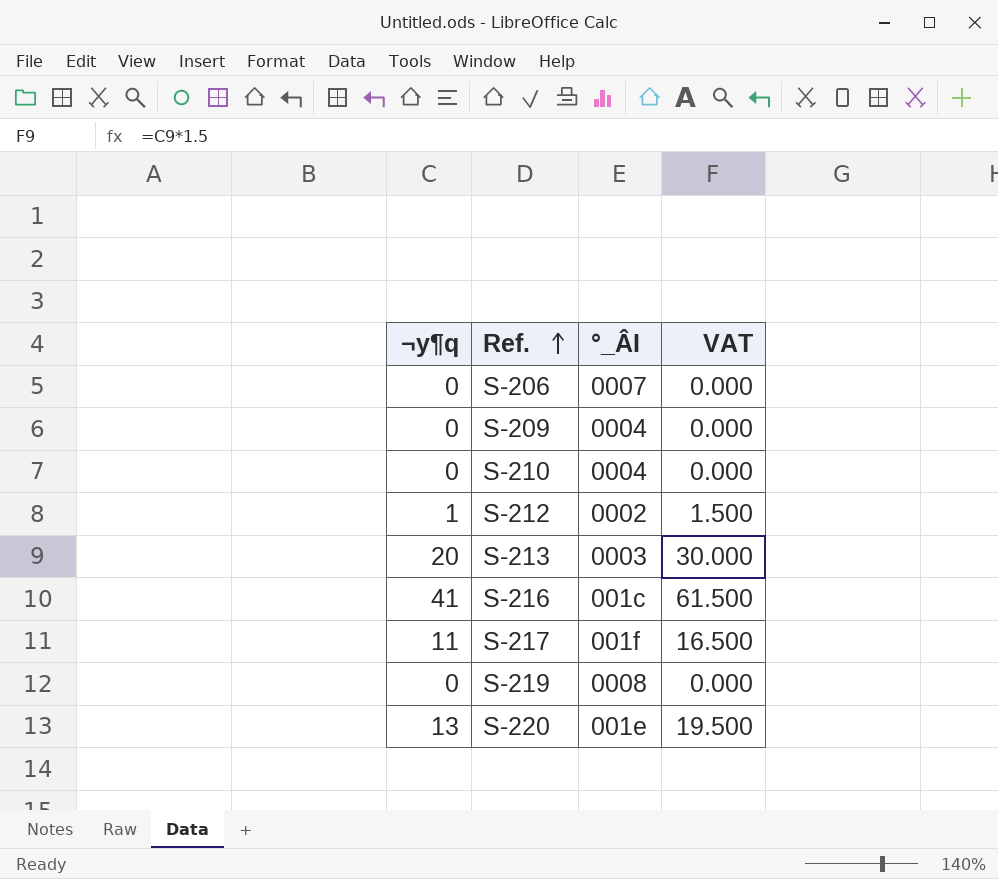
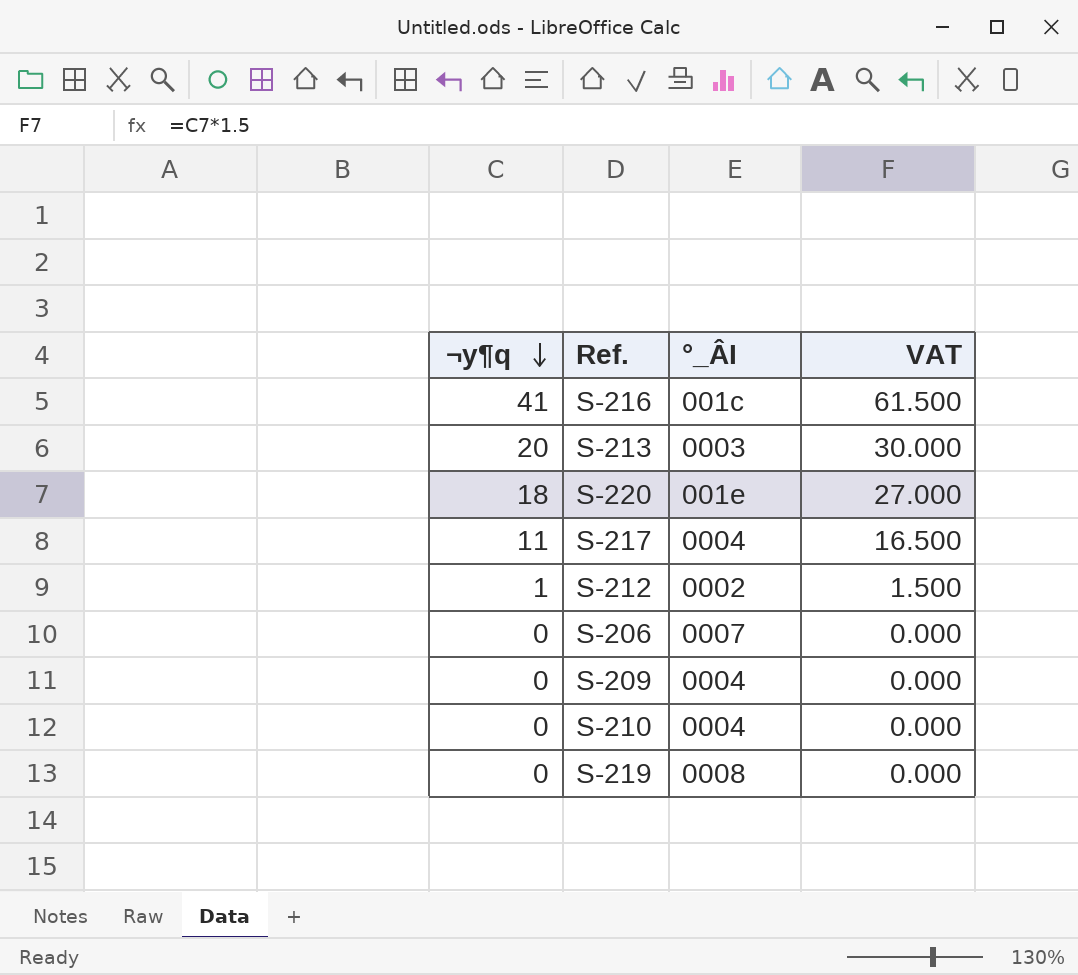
row order: Ref. ascending -> ¬y¶q descending
S-220 | ¬y¶q: 13 -> 18
S-220 | VAT: 19.500 -> 27.000
S-217 | °_ÂI: 001f -> 0004

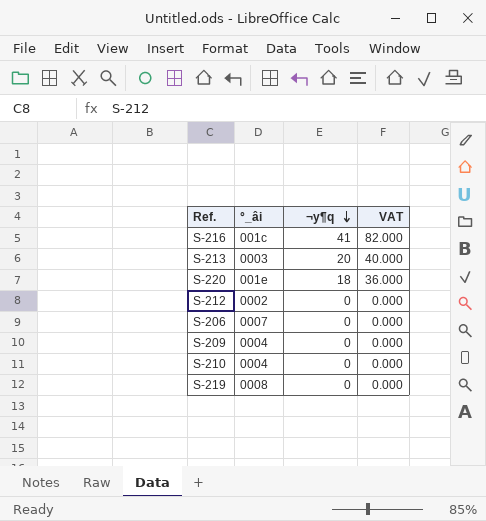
column name: °_ÂI -> °_âi
column ¬y¶q | position: 1 -> 3
column VAT | formula: [¬y¶q] * 1.5 -> [¬y¶q] * 2
row S-217: 11 | 0004 | 16.500 -> none
S-212 | ¬y¶q: 1 -> 0

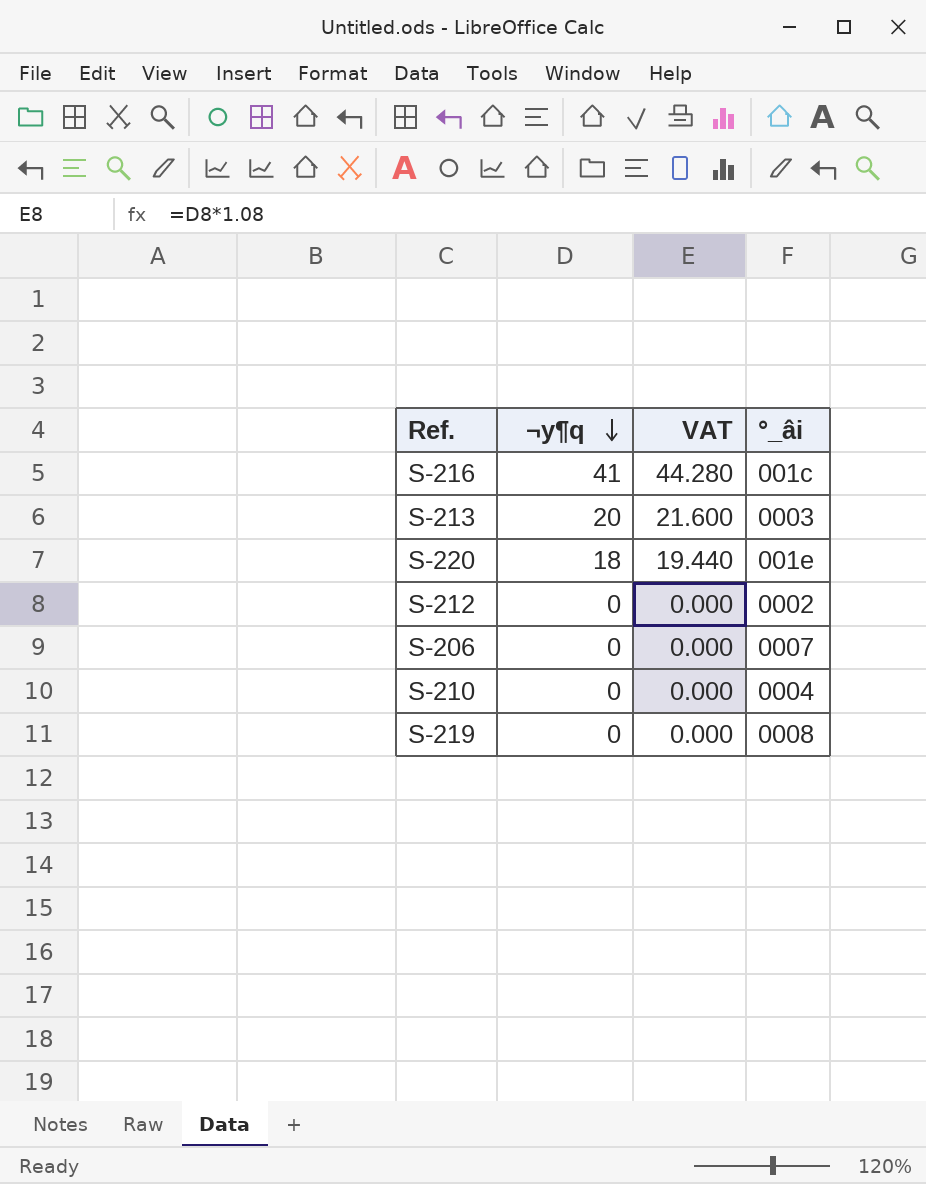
column VAT | formula: [¬y¶q] * 2 -> [¬y¶q] * 1.08
column °_âi | position: 2 -> 4
row S-209: 0004 | 0 | 0.000 -> none

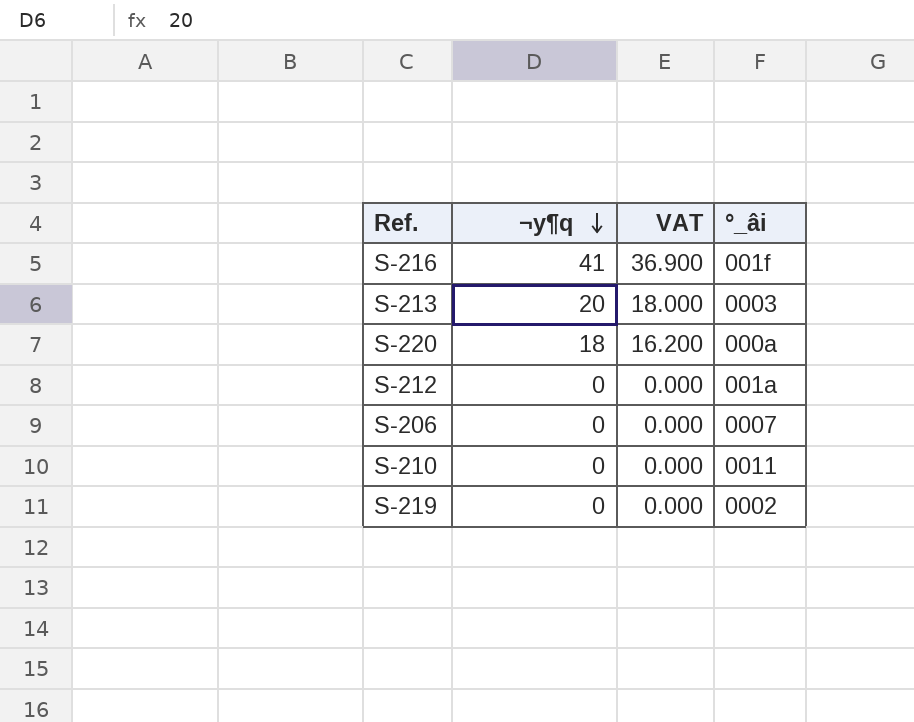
column VAT | formula: [¬y¶q] * 1.08 -> [¬y¶q] * 0.9
S-216 | °_âi: 001c -> 001f
S-220 | °_âi: 001e -> 000a
S-212 | °_âi: 0002 -> 001a
S-210 | °_âi: 0004 -> 0011
S-219 | °_âi: 0008 -> 0002

